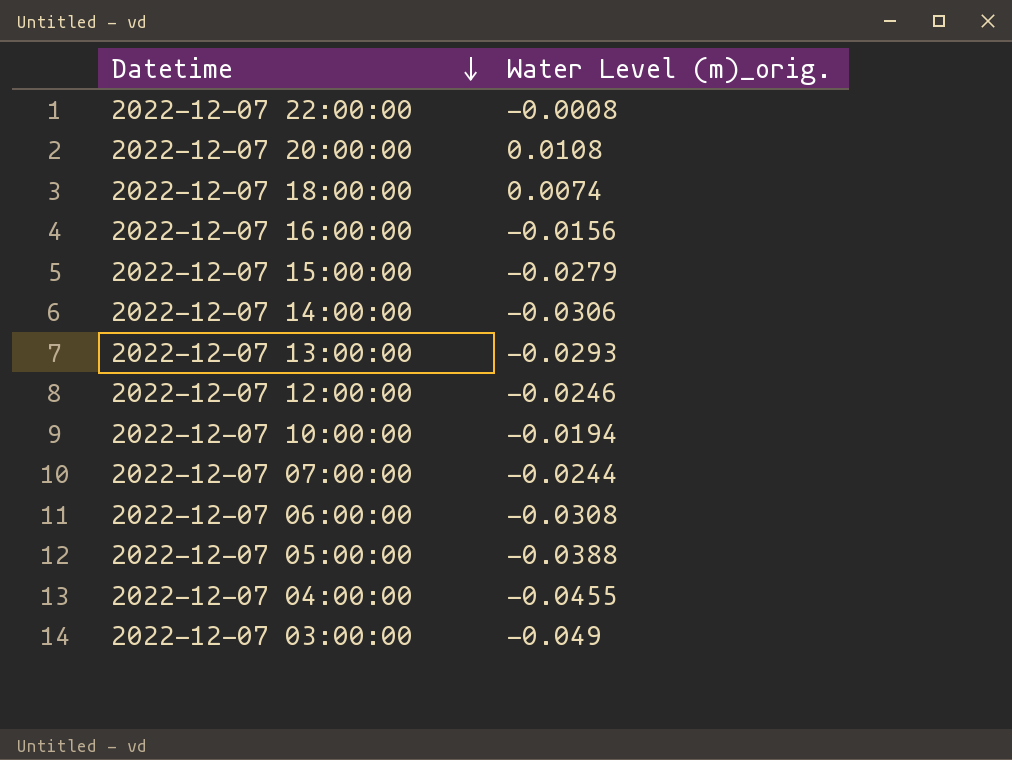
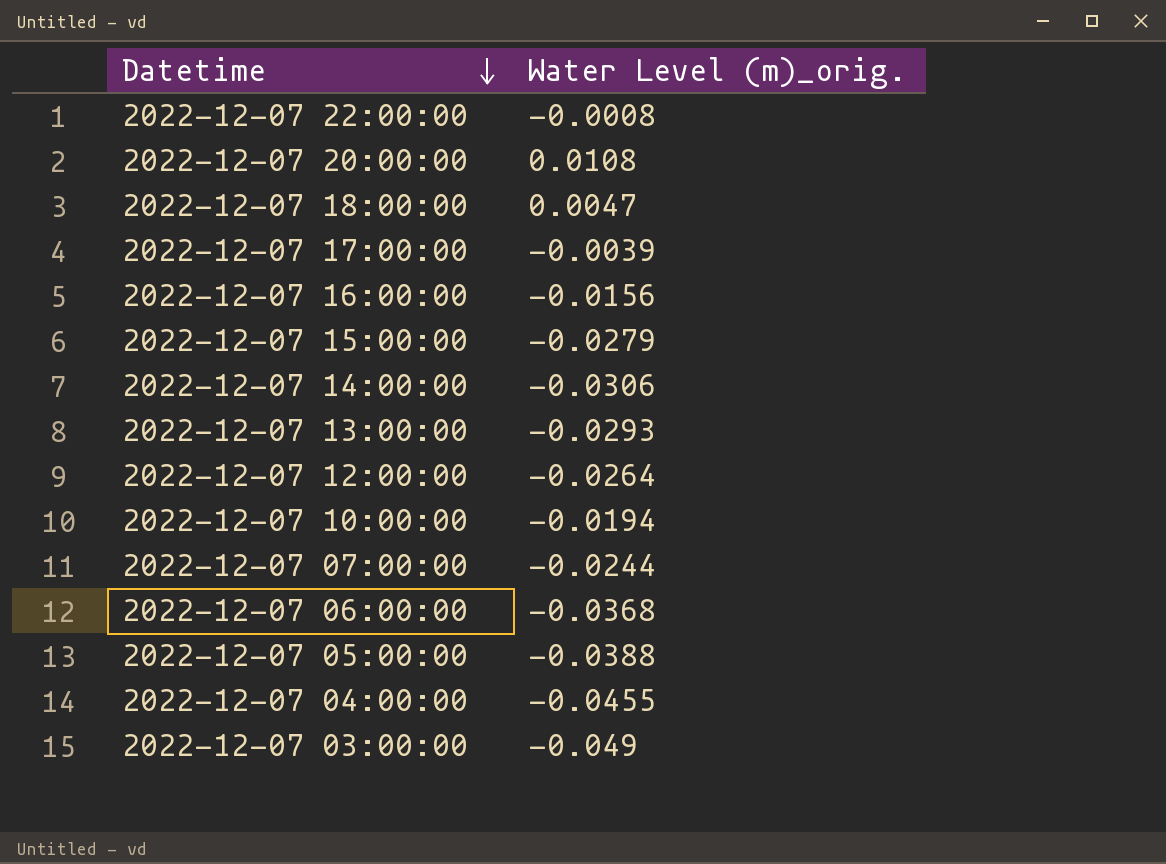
2022-12-07 18:00:00 | Water Level (m)_orig.: 0.0074 -> 0.0047
row 2022-12-07 17:00:00: none -> -0.0039
2022-12-07 12:00:00 | Water Level (m)_orig.: -0.0246 -> -0.0264
2022-12-07 06:00:00 | Water Level (m)_orig.: -0.0308 -> -0.0368

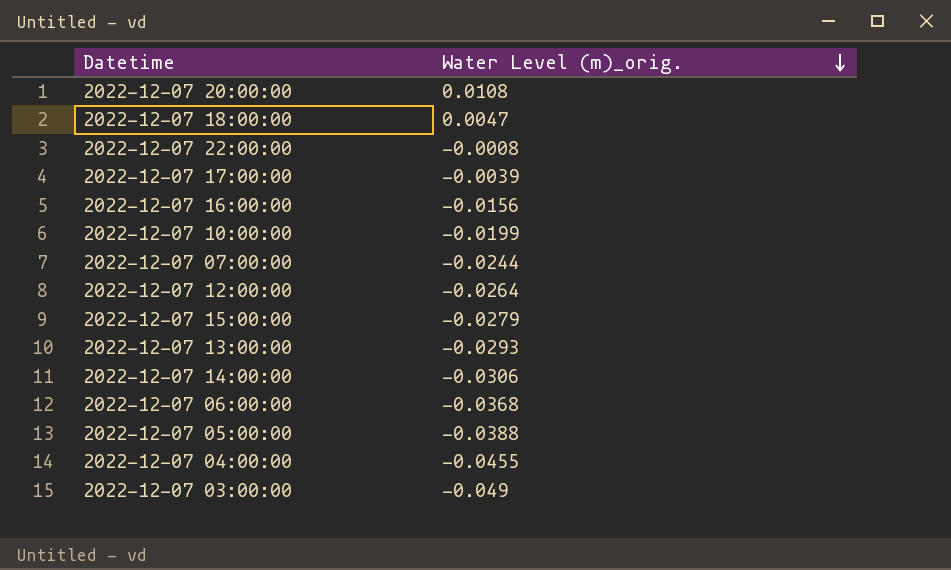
row order: Datetime descending -> Water Level (m)_orig. descending
2022-12-07 10:00:00 | Water Level (m)_orig.: -0.0194 -> -0.0199

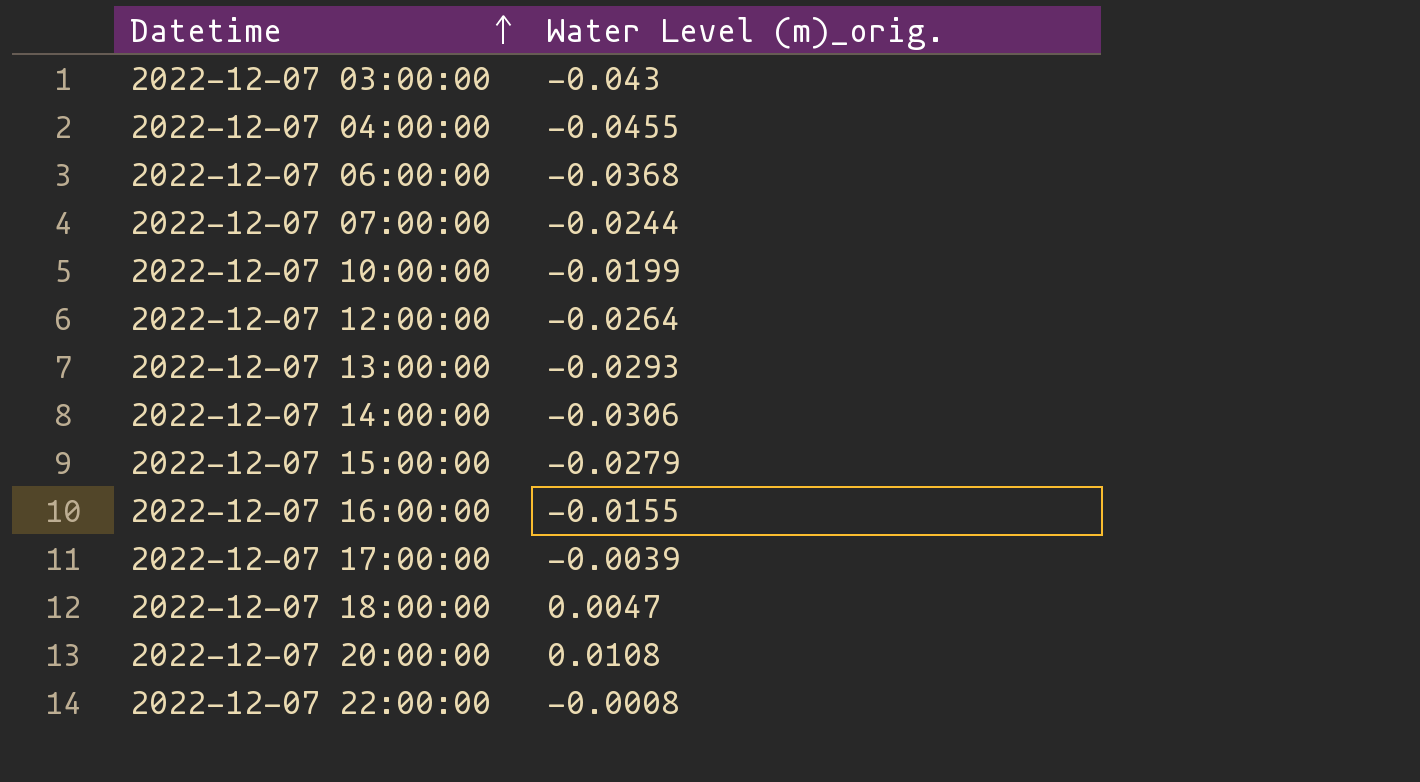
row order: Water Level (m)_orig. descending -> Datetime ascending
row 2022-12-07 05:00:00: -0.0388 -> none
2022-12-07 03:00:00 | Water Level (m)_orig.: -0.049 -> -0.043
2022-12-07 16:00:00 | Water Level (m)_orig.: -0.0156 -> -0.0155

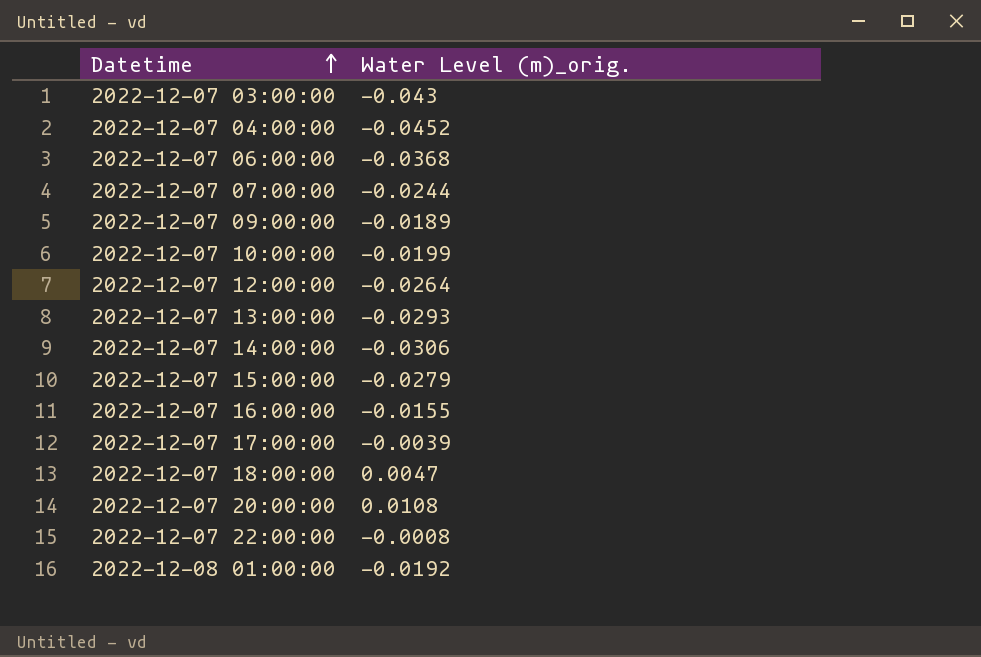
2022-12-07 04:00:00 | Water Level (m)_orig.: -0.0455 -> -0.0452
row 2022-12-07 09:00:00: none -> -0.0189
row 2022-12-08 01:00:00: none -> -0.0192

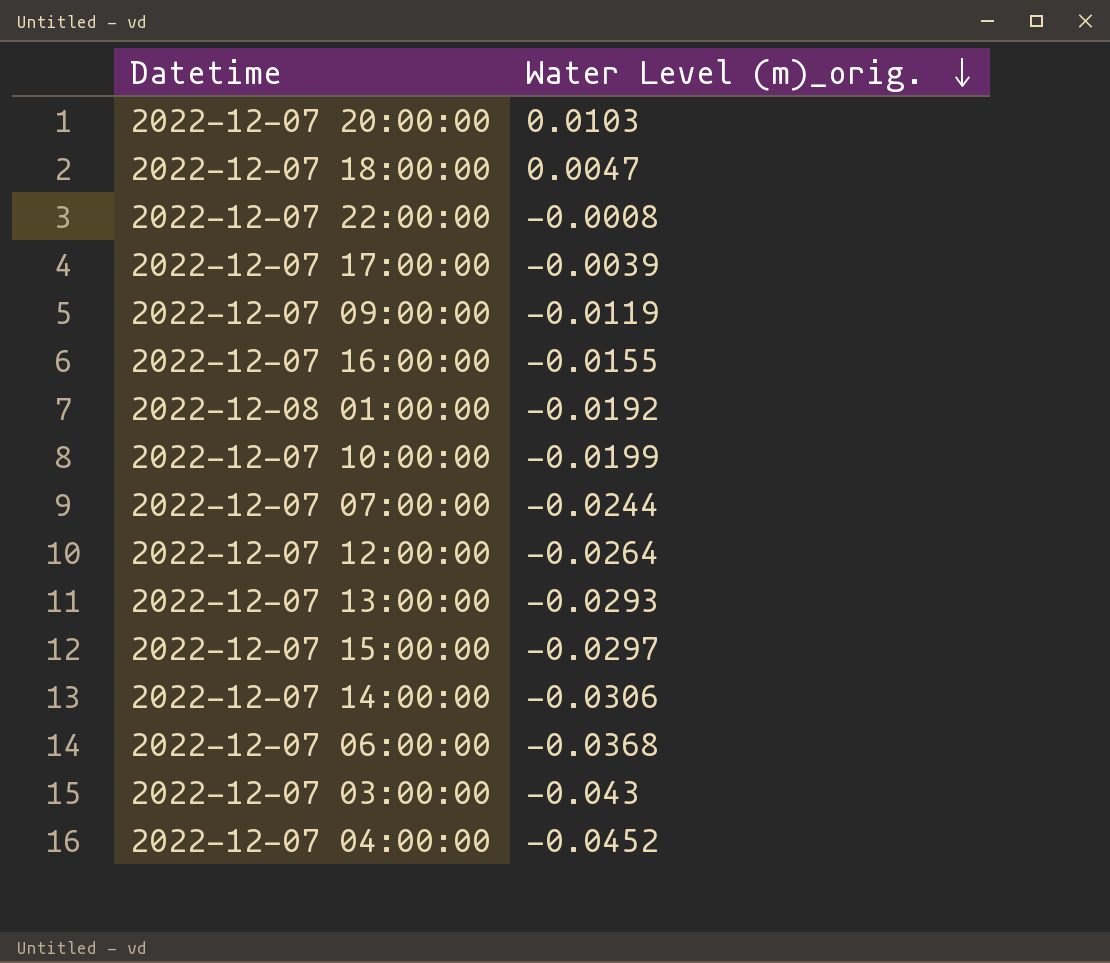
row order: Datetime ascending -> Water Level (m)_orig. descending
2022-12-07 20:00:00 | Water Level (m)_orig.: 0.0108 -> 0.0103
2022-12-07 09:00:00 | Water Level (m)_orig.: -0.0189 -> -0.0119
2022-12-07 15:00:00 | Water Level (m)_orig.: -0.0279 -> -0.0297

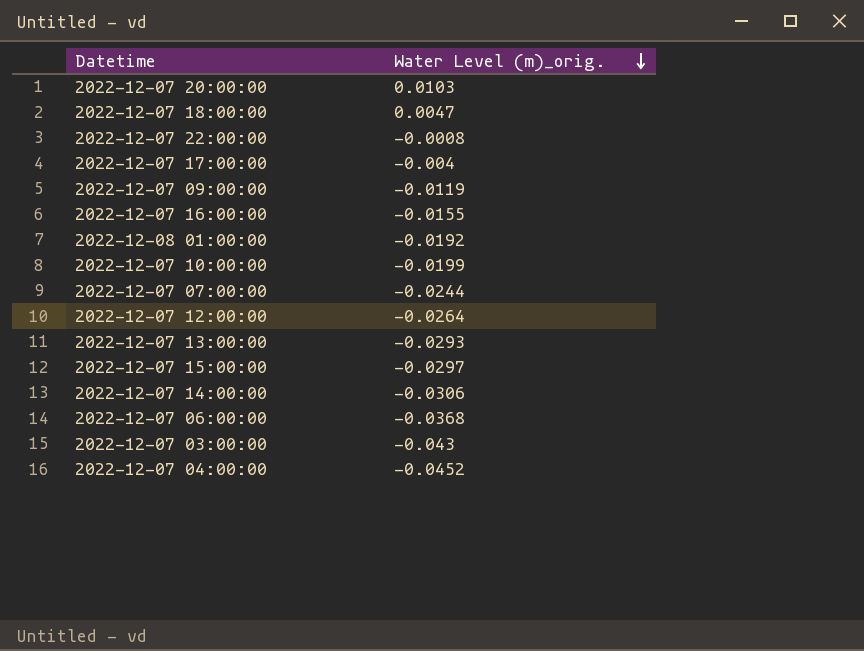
2022-12-07 17:00:00 | Water Level (m)_orig.: -0.0039 -> -0.004

